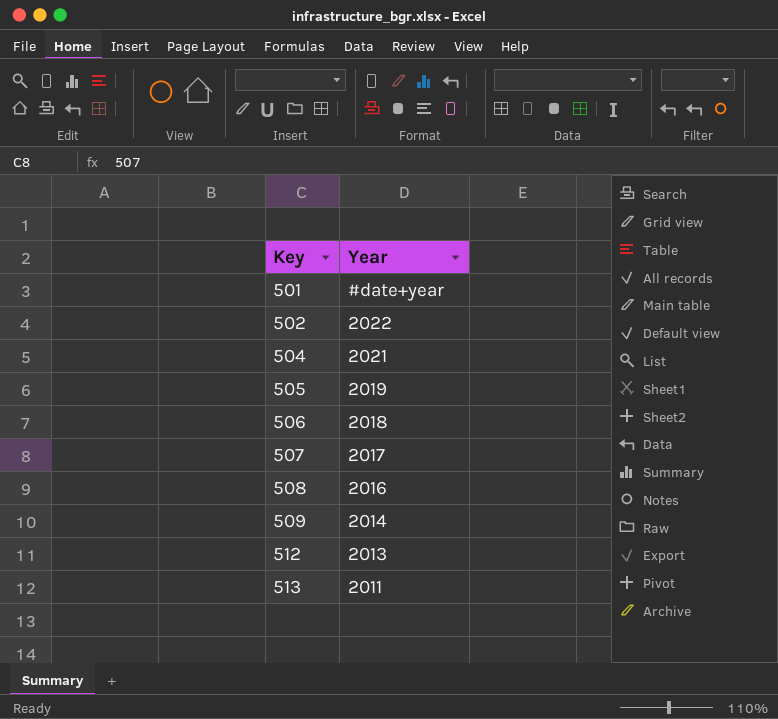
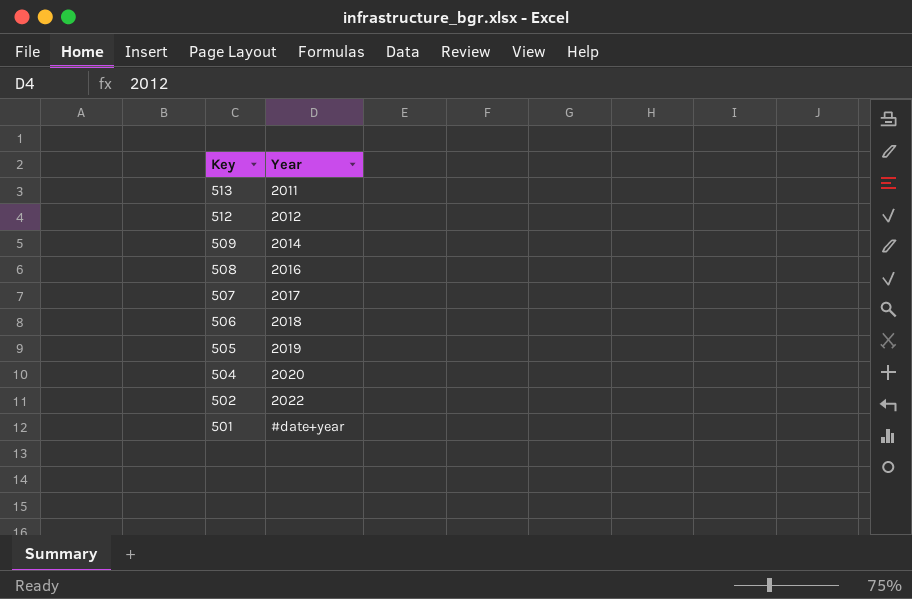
row order: Key ascending -> Key descending
512 | Year: 2013 -> 2012
504 | Year: 2021 -> 2020

